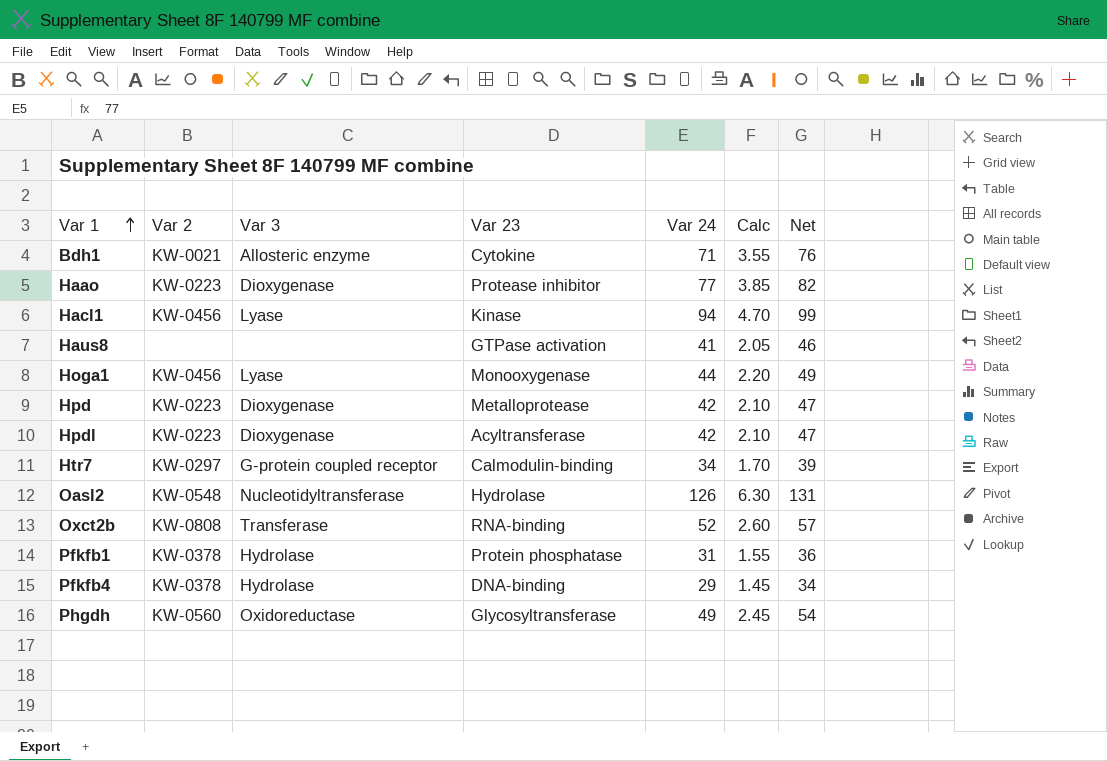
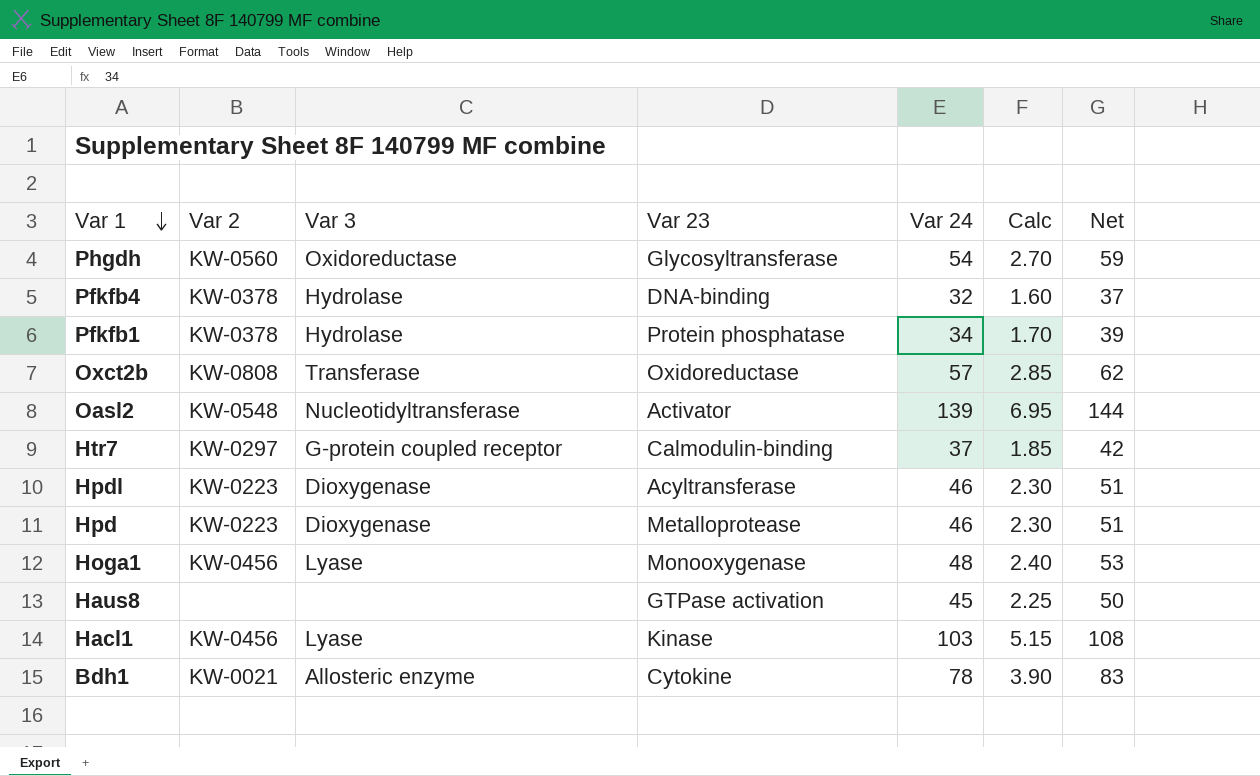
row order: Var 1 ascending -> Var 1 descending
row Haao: KW-0223 | Dioxygenase | Protease inhibitor | 77 | 3.85 | 82 -> none
Phgdh | Var 24: 49 -> 54
Phgdh | Calc: 2.45 -> 2.70
Phgdh | Net: 54 -> 59
Pfkfb4 | Var 24: 29 -> 32
Pfkfb4 | Calc: 1.45 -> 1.60
Pfkfb4 | Net: 34 -> 37
Pfkfb1 | Var 24: 31 -> 34
Pfkfb1 | Calc: 1.55 -> 1.70
Pfkfb1 | Net: 36 -> 39
Oxct2b | Var 23: RNA-binding -> Oxidoreductase
Oxct2b | Var 24: 52 -> 57
Oxct2b | Calc: 2.60 -> 2.85
Oxct2b | Net: 57 -> 62
Oasl2 | Var 23: Hydrolase -> Activator
Oasl2 | Var 24: 126 -> 139
Oasl2 | Calc: 6.30 -> 6.95
Oasl2 | Net: 131 -> 144
Htr7 | Var 24: 34 -> 37
Htr7 | Calc: 1.70 -> 1.85
Htr7 | Net: 39 -> 42
Hpdl | Var 24: 42 -> 46
Hpdl | Calc: 2.10 -> 2.30
Hpdl | Net: 47 -> 51
Hpd | Var 24: 42 -> 46
Hpd | Calc: 2.10 -> 2.30
Hpd | Net: 47 -> 51
Hoga1 | Var 24: 44 -> 48
Hoga1 | Calc: 2.20 -> 2.40
Hoga1 | Net: 49 -> 53
Haus8 | Var 24: 41 -> 45
Haus8 | Calc: 2.05 -> 2.25
Haus8 | Net: 46 -> 50
Hacl1 | Var 24: 94 -> 103
Hacl1 | Calc: 4.70 -> 5.15
Hacl1 | Net: 99 -> 108
Bdh1 | Var 24: 71 -> 78
Bdh1 | Calc: 3.55 -> 3.90
Bdh1 | Net: 76 -> 83

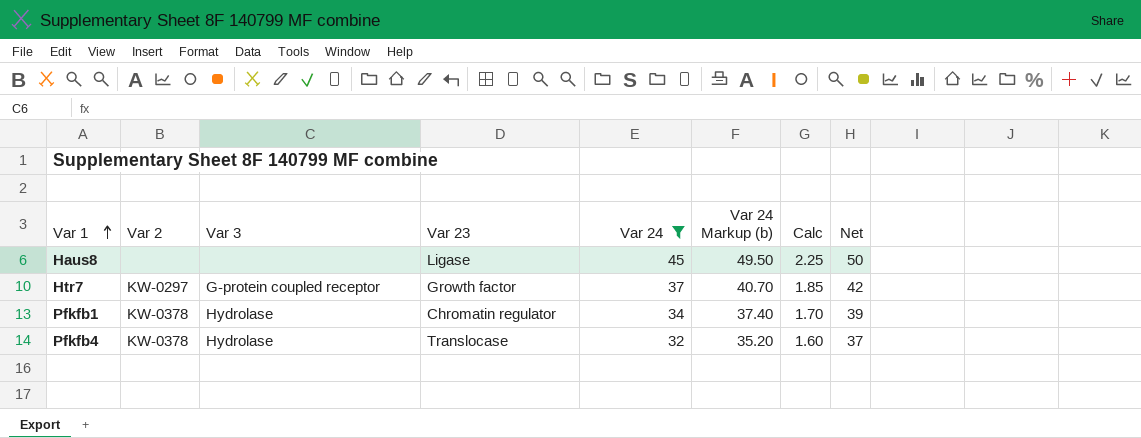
filter: none -> Var 24 <= 45
row order: Var 1 descending -> Var 1 ascending
column Var 24 Markup (b) | formula: none -> [Var 24] * 1.1
Haus8 | Var 23: GTPase activation -> Ligase
Htr7 | Var 23: Calmodulin-binding -> Growth factor
Pfkfb1 | Var 23: Protein phosphatase -> Chromatin regulator
Pfkfb4 | Var 23: DNA-binding -> Translocase

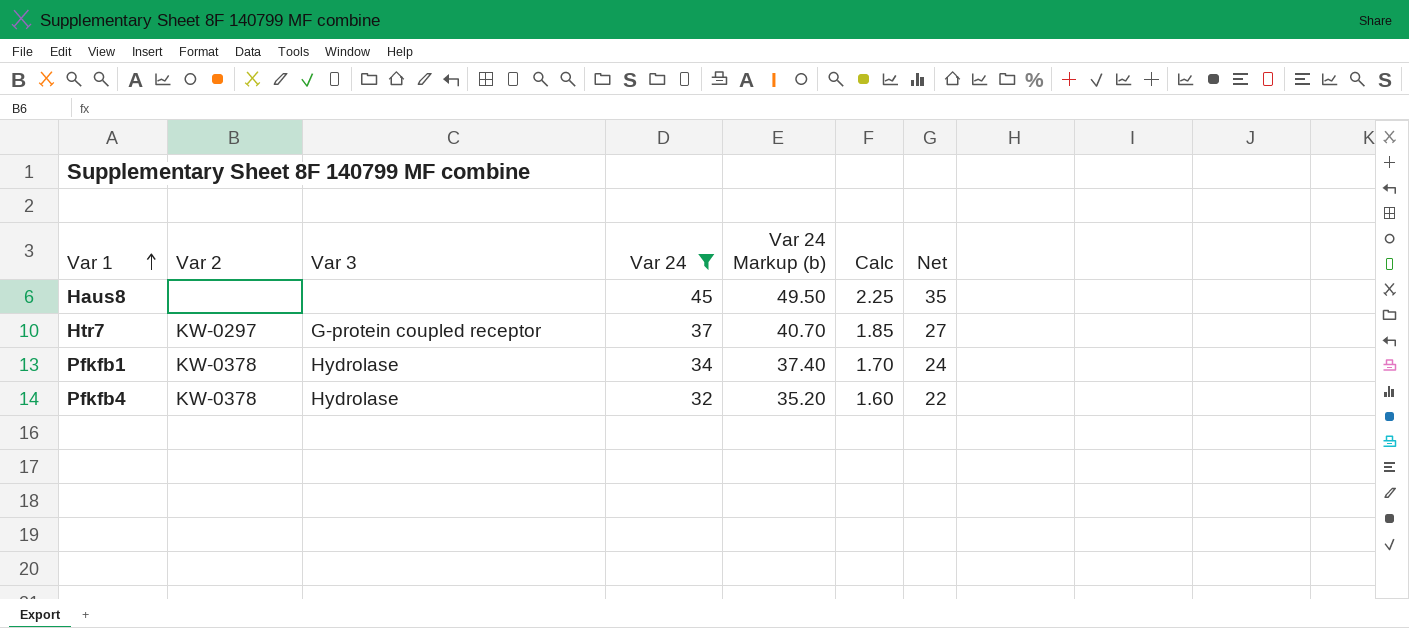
column Var 23 | position: 4 -> none
column Net | formula: [Var 24] + 5 -> [Var 24] - 10

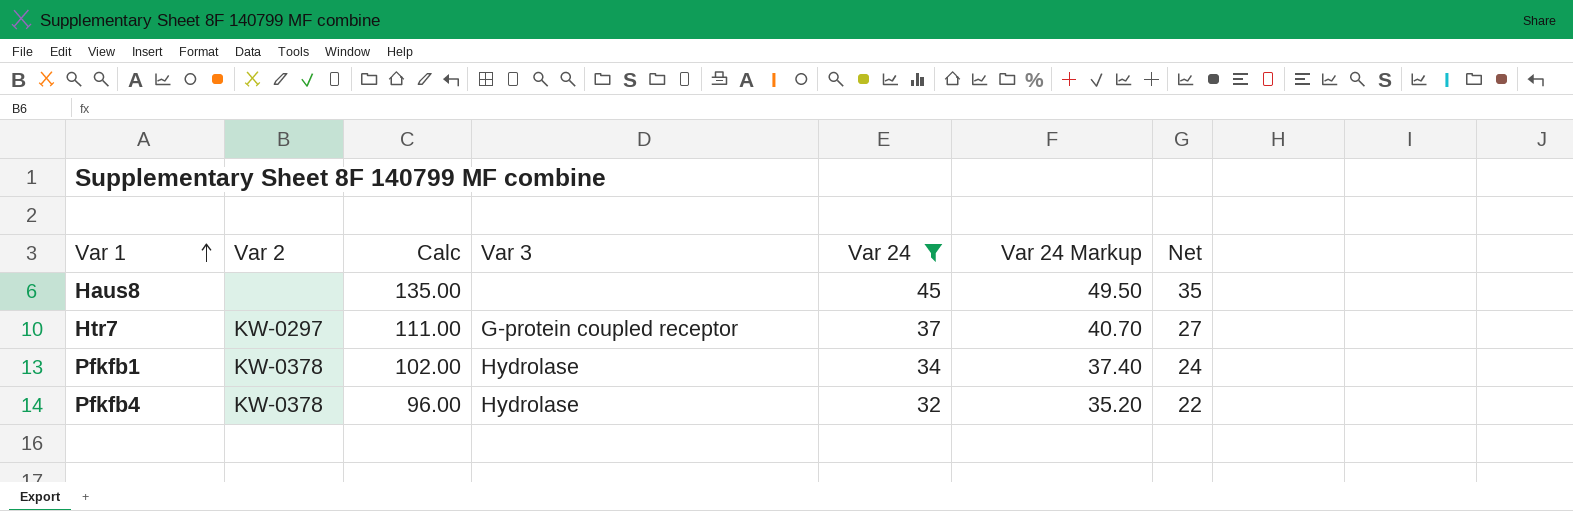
column Calc | formula: [Var 24] * 0.05 -> [Var 24] * 3
column Calc | position: 6 -> 3
column name: Var 24 Markup (b) -> Var 24 Markup

